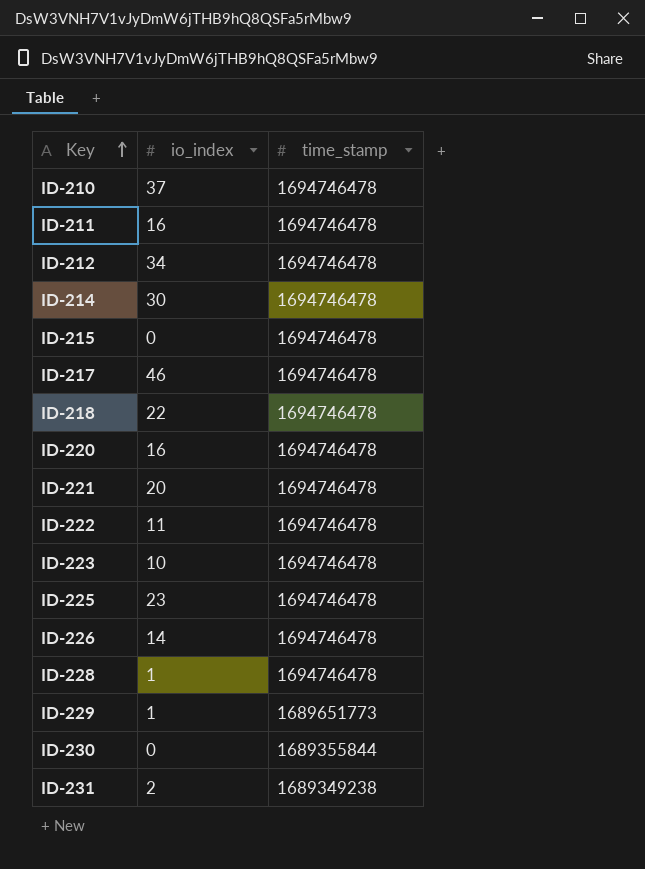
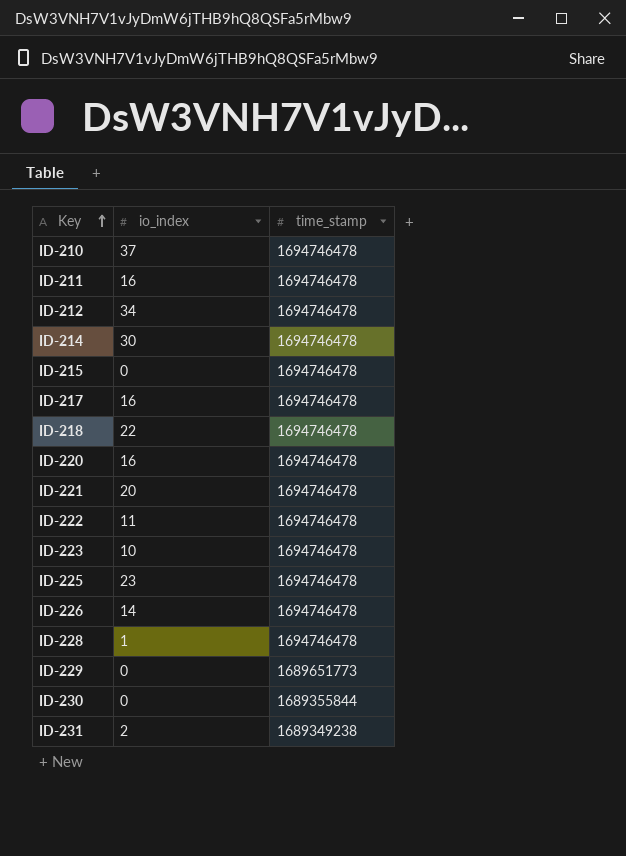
ID-217 | io_index: 46 -> 16
ID-229 | io_index: 1 -> 0

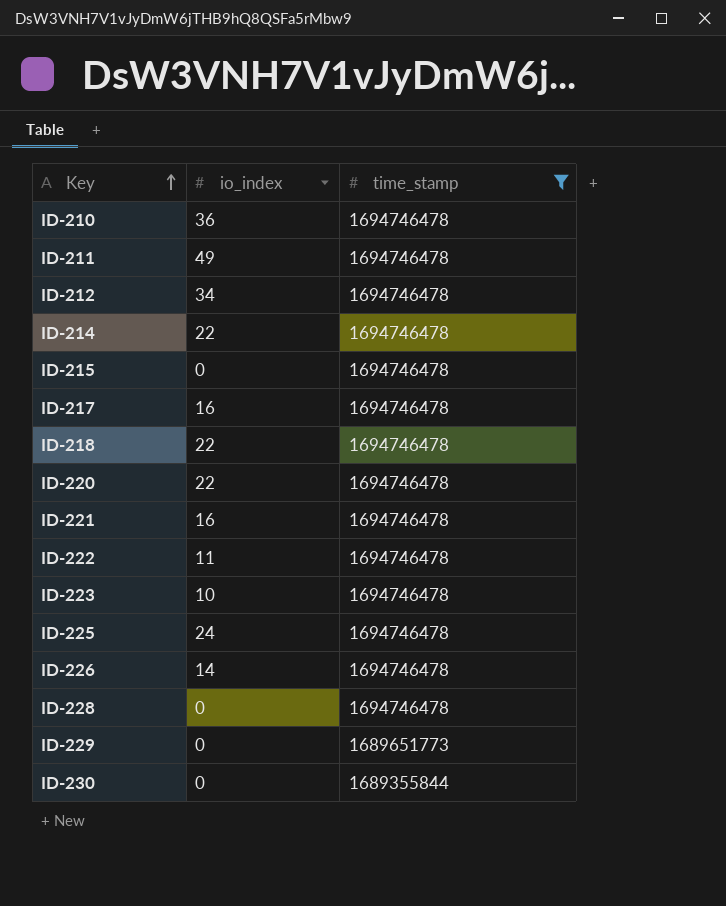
filter: none -> time_stamp != 1689349238
ID-210 | io_index: 37 -> 36
ID-211 | io_index: 16 -> 49
ID-214 | io_index: 30 -> 22
ID-220 | io_index: 16 -> 22
ID-221 | io_index: 20 -> 16
ID-225 | io_index: 23 -> 24
ID-228 | io_index: 1 -> 0

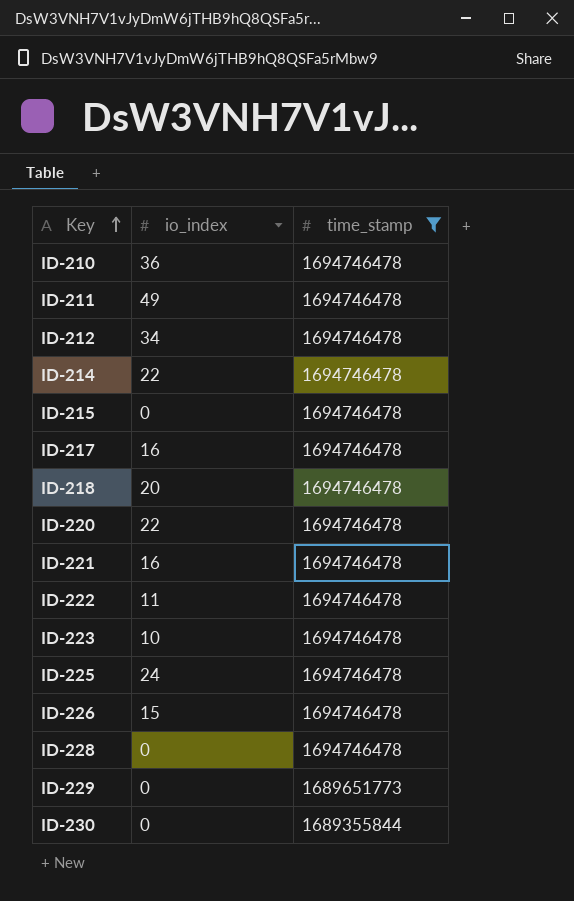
ID-218 | io_index: 22 -> 20
ID-226 | io_index: 14 -> 15

